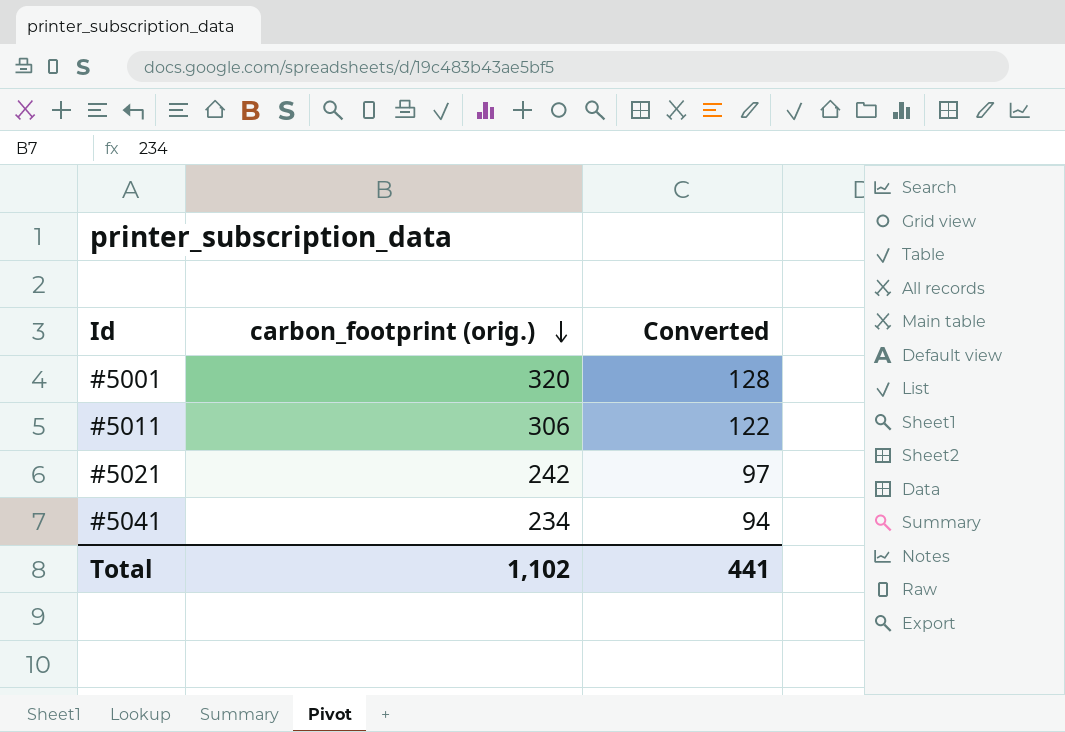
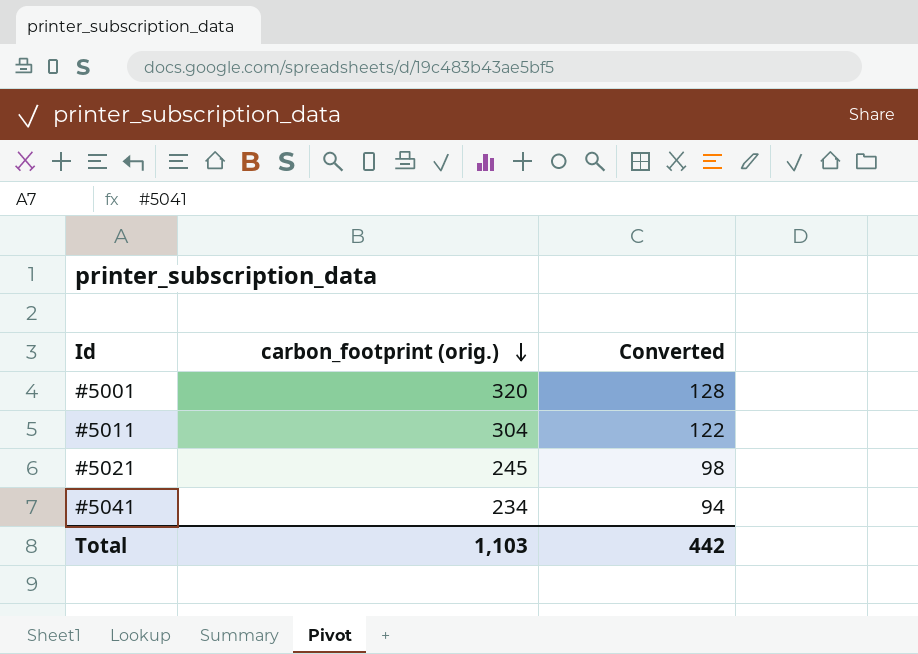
#5011 | carbon_footprint (orig.): 306 -> 304
#5021 | carbon_footprint (orig.): 242 -> 245
#5021 | Converted: 97 -> 98
Total | carbon_footprint (orig.): 1,102 -> 1,103
Total | Converted: 441 -> 442

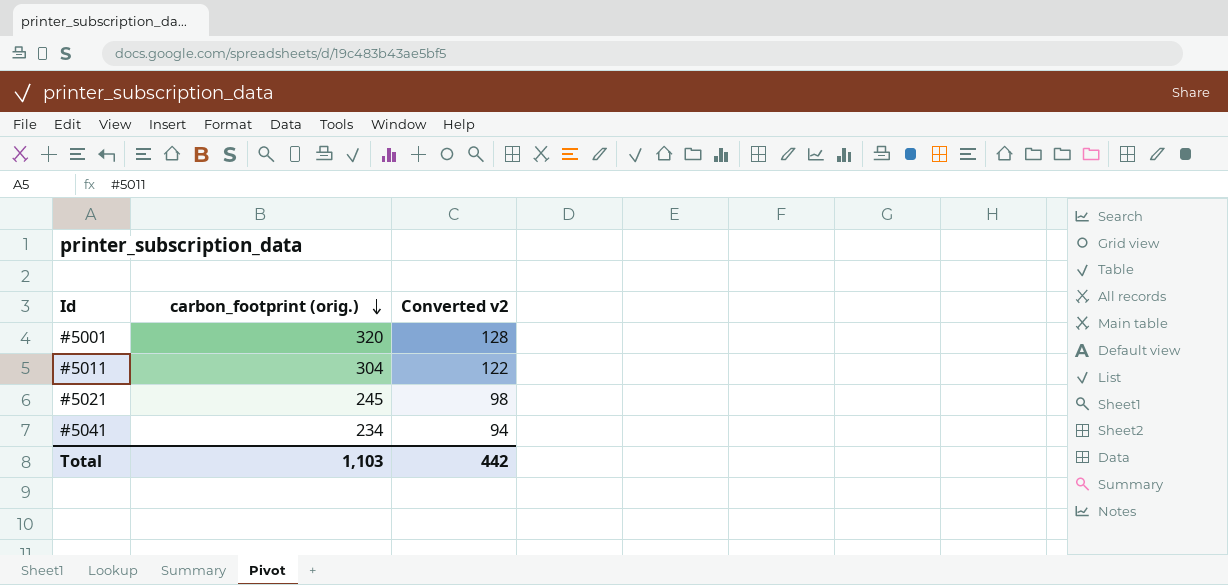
column name: Converted -> Converted v2

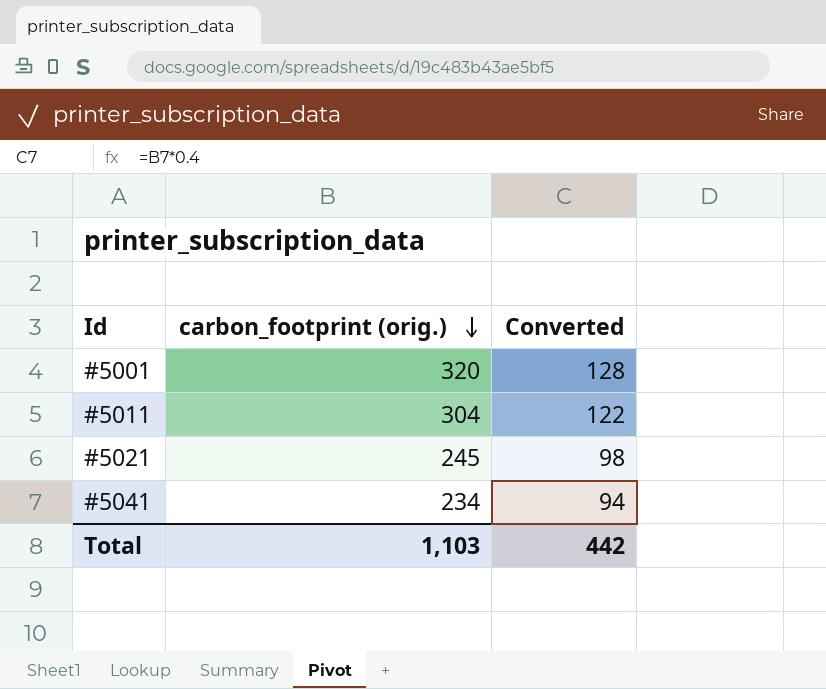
column name: Converted v2 -> Converted

